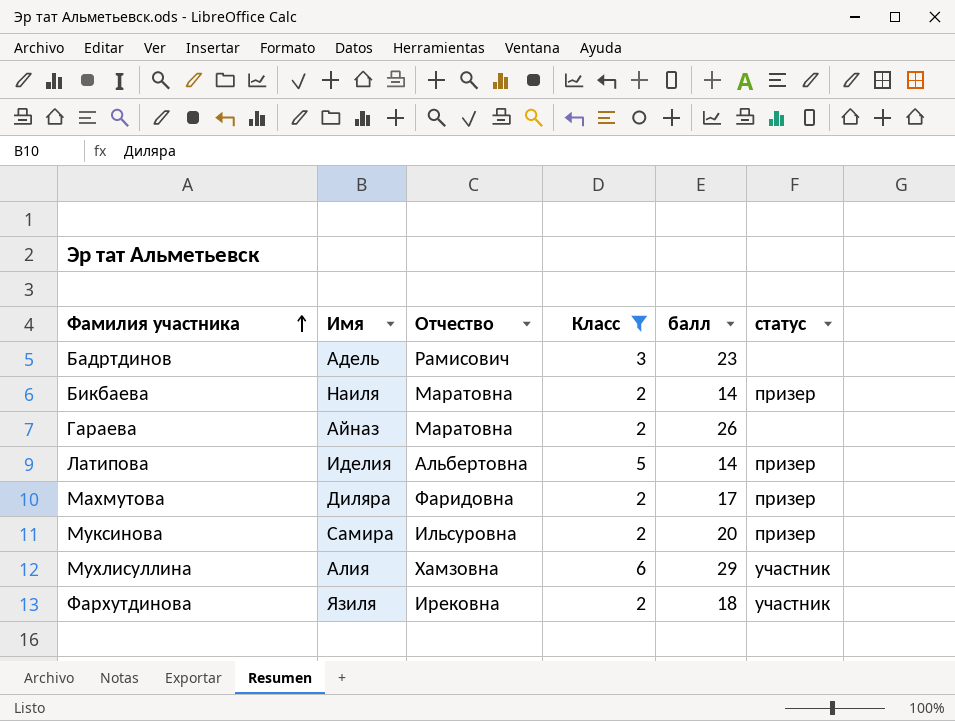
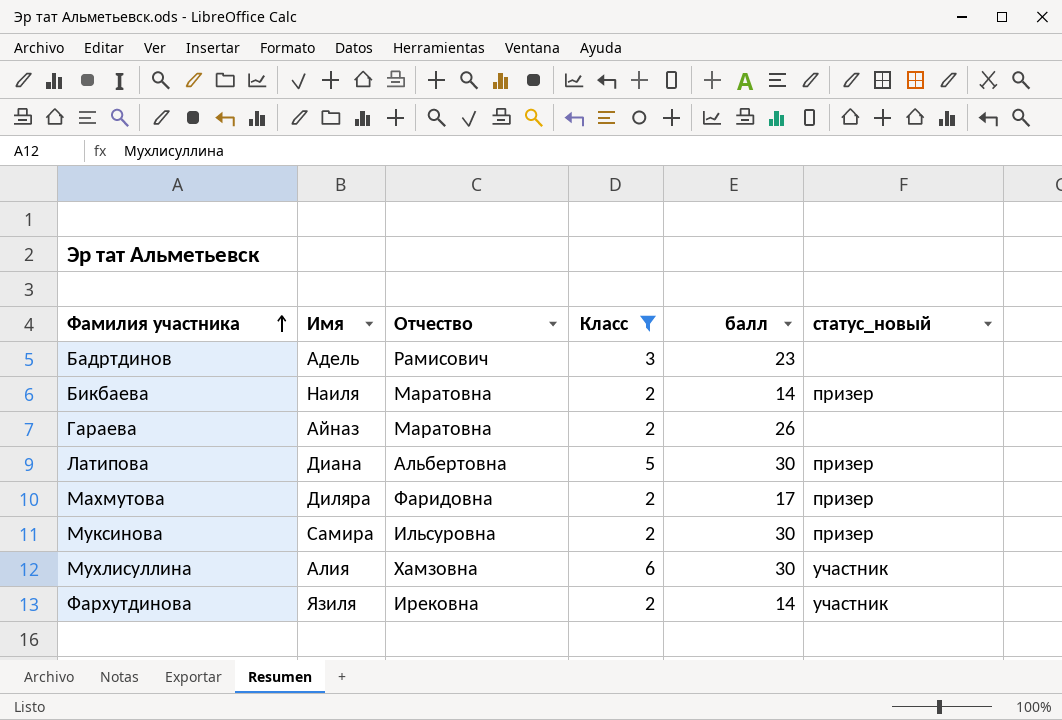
column name: статус -> статус_новый
Латипова | Имя: Иделия -> Диана
Латипова | балл: 14 -> 30
Муксинова | балл: 20 -> 30
Мухлисуллина | балл: 29 -> 30
Фархутдинова | балл: 18 -> 14

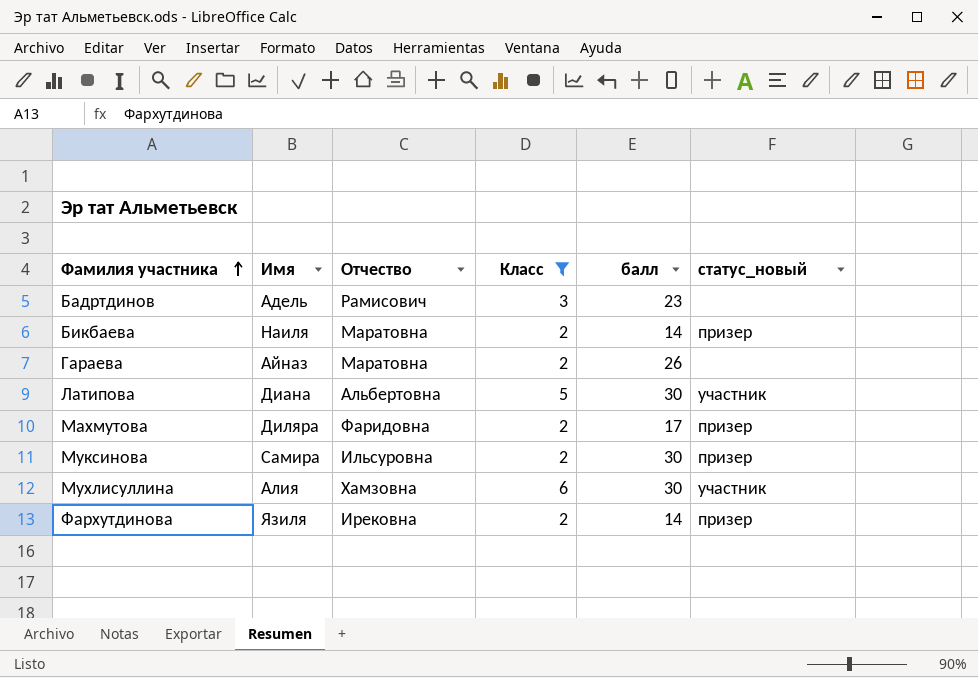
Латипова | статус_новый: призер -> участник
Фархутдинова | статус_новый: участник -> призер

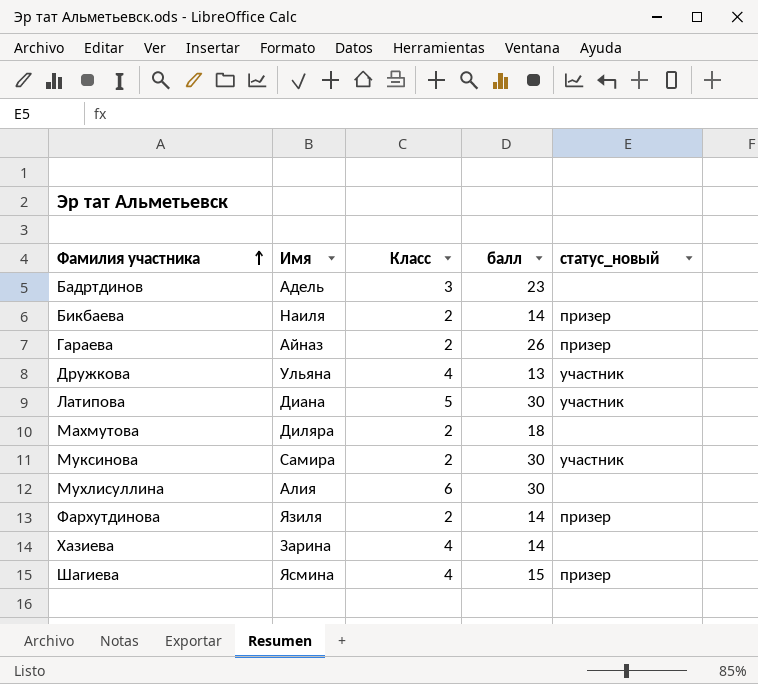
filter: Класс != 4 -> none
column Отчество | position: 3 -> none
Гараева | статус_новый: none -> призер
Махмутова | балл: 17 -> 18
Махмутова | статус_новый: призер -> none
Муксинова | статус_новый: призер -> участник
Мухлисуллина | статус_новый: участник -> none

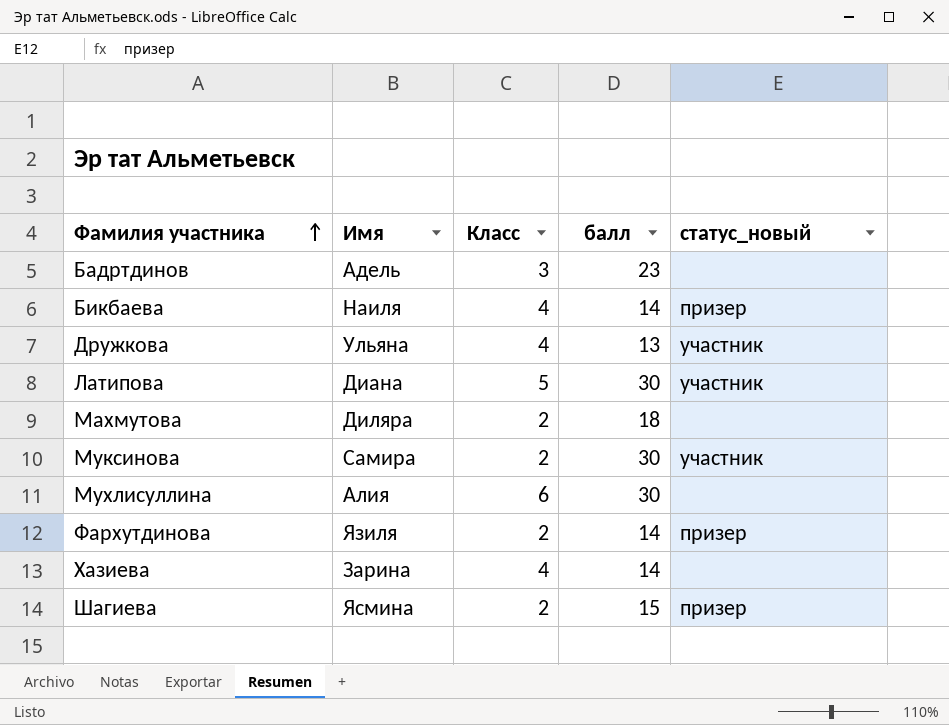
row Гараева: Айназ | 2 | 26 | призер -> none
Бикбаева | Класс: 2 -> 4
Шагиева | Класс: 4 -> 2

